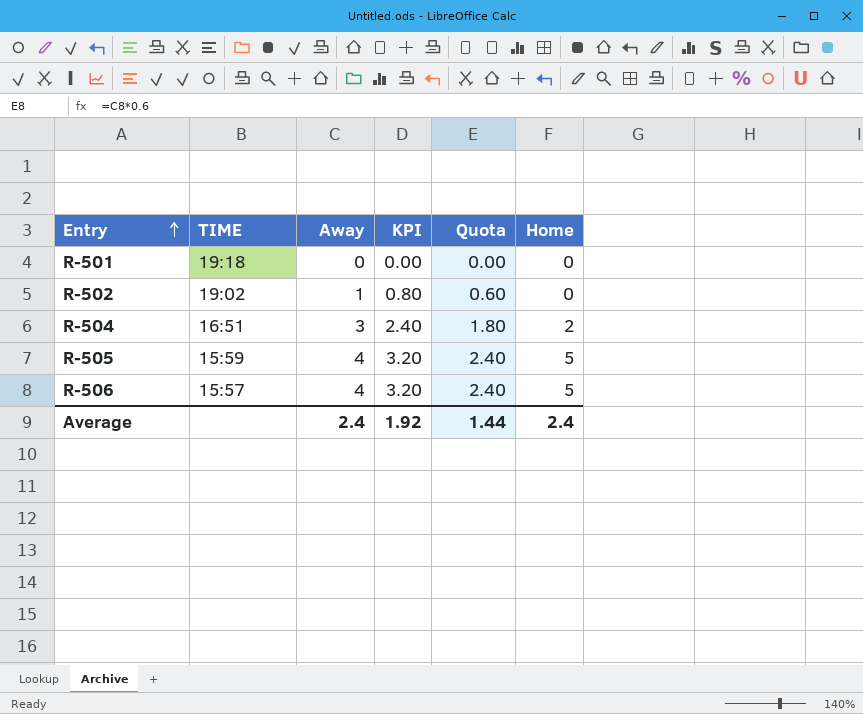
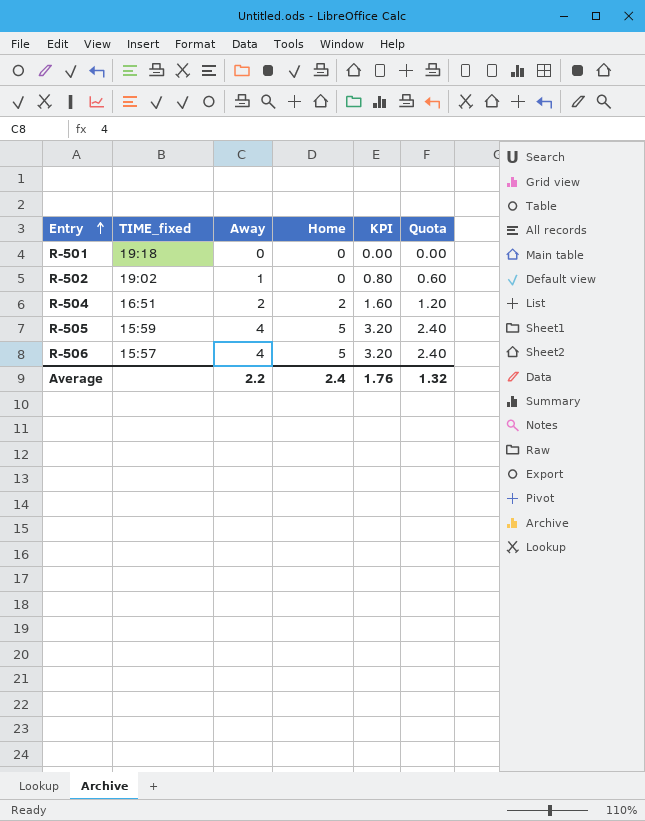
column name: TIME -> TIME_fixed
column Home | position: 6 -> 4
R-504 | Away: 3 -> 2
R-504 | KPI: 2.40 -> 1.60
R-504 | Quota: 1.80 -> 1.20
Average | Away: 2.4 -> 2.2
Average | KPI: 1.92 -> 1.76
Average | Quota: 1.44 -> 1.32

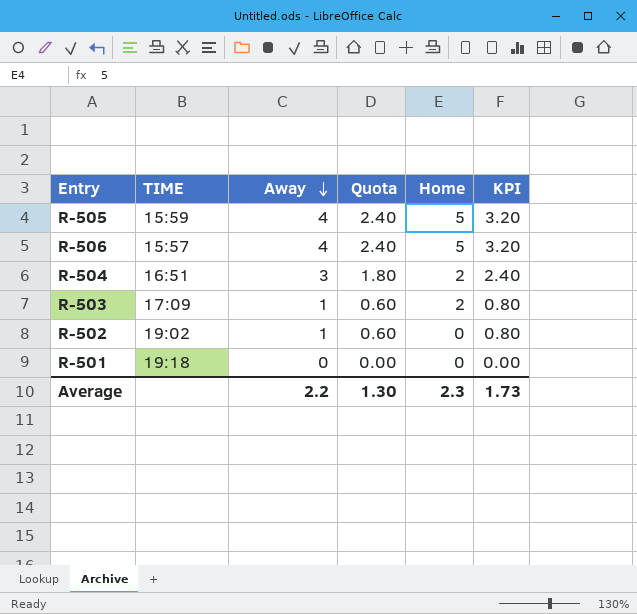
row order: Entry ascending -> Away descending
column name: TIME_fixed -> TIME
column Quota | position: 6 -> 4
R-504 | Away: 2 -> 3
R-504 | Quota: 1.20 -> 1.80
R-504 | KPI: 1.60 -> 2.40
row R-503: none -> 17:09 | 1 | 0.60 | 2 | 0.80
Average | Quota: 1.32 -> 1.30
Average | Home: 2.4 -> 2.3
Average | KPI: 1.76 -> 1.73

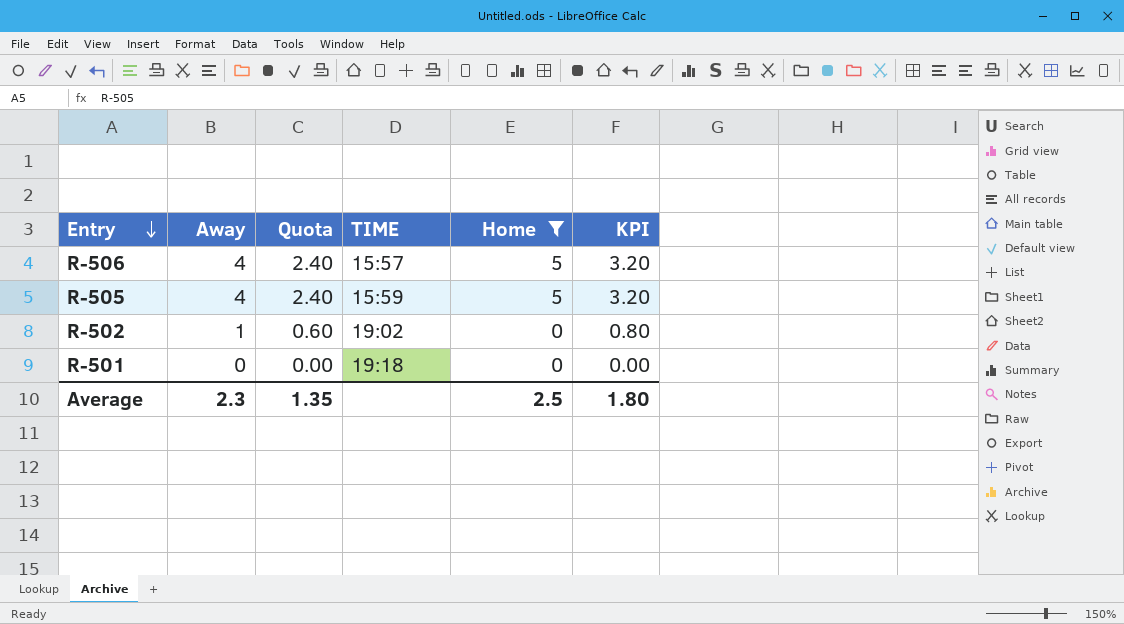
filter: none -> Home != 2
row order: Away descending -> Entry descending
column TIME | position: 2 -> 4
Average | Away: 2.2 -> 2.3
Average | Quota: 1.30 -> 1.35
Average | Home: 2.3 -> 2.5
Average | KPI: 1.73 -> 1.80

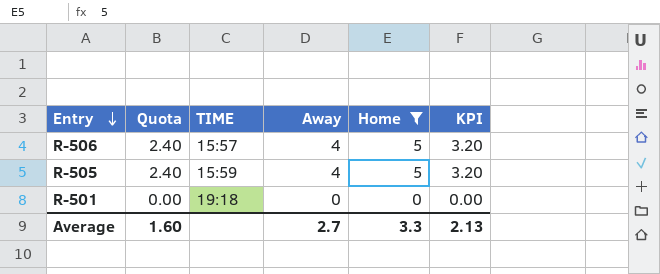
column Away | position: 2 -> 4
row R-502: 1 | 0.60 | 19:02 | 0 | 0.80 -> none
Average | Quota: 1.35 -> 1.60
Average | Away: 2.3 -> 2.7
Average | Home: 2.5 -> 3.3
Average | KPI: 1.80 -> 2.13

